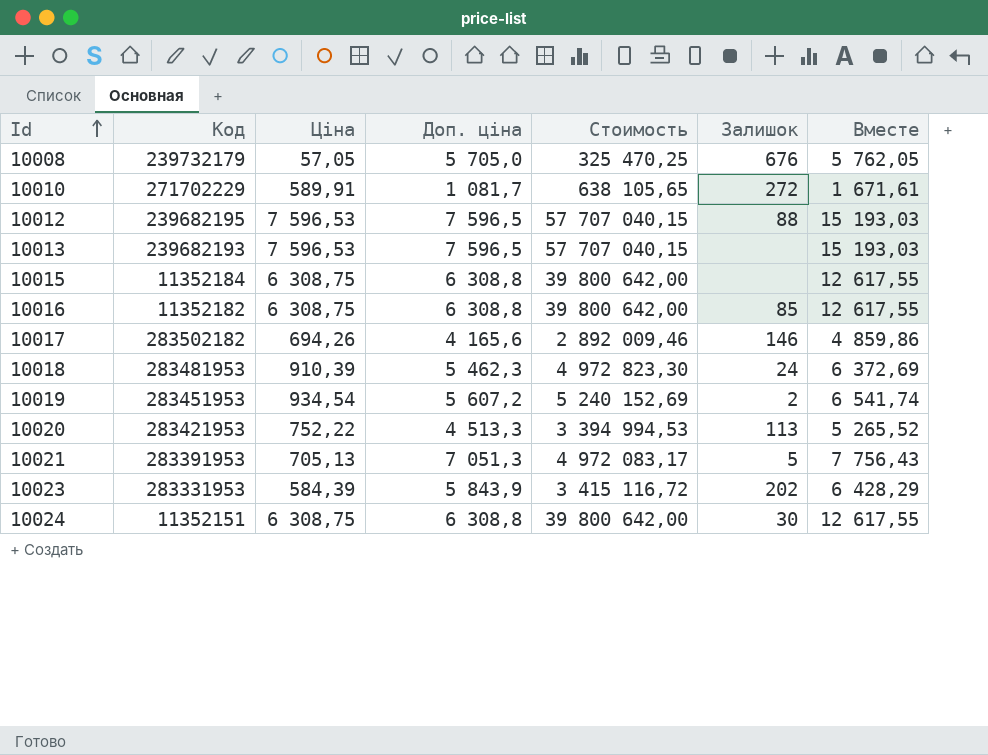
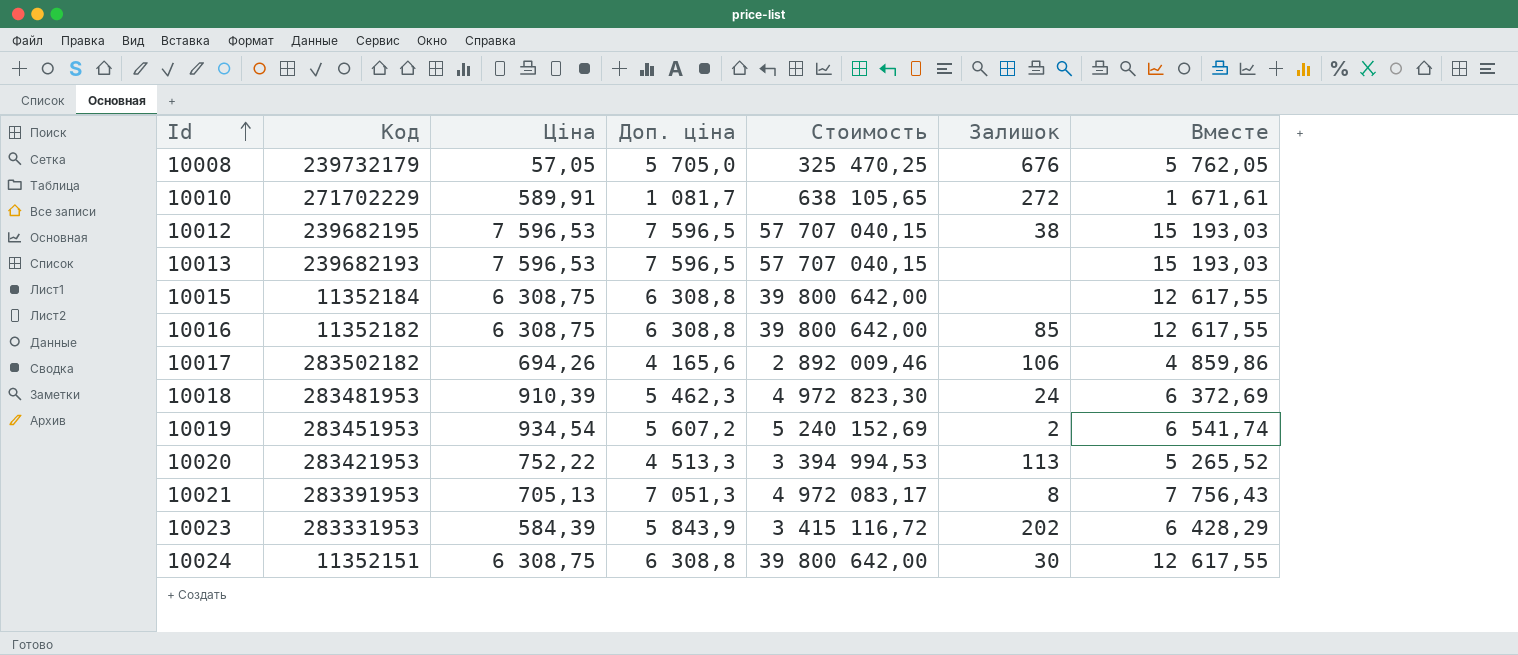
10012 | Залишок: 88 -> 38
10017 | Залишок: 146 -> 106
10021 | Залишок: 5 -> 8

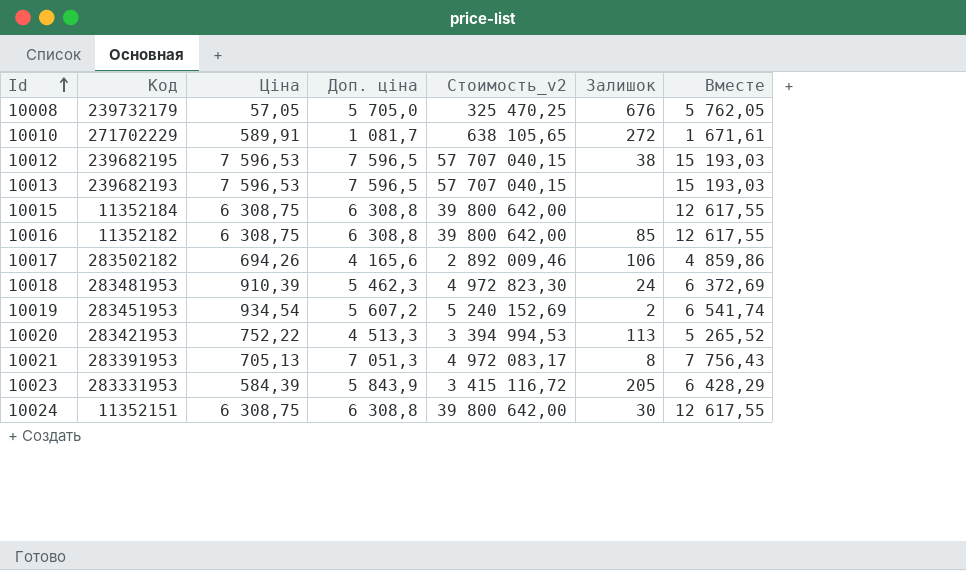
column name: Стоимость -> Стоимость_v2
10023 | Залишок: 202 -> 205

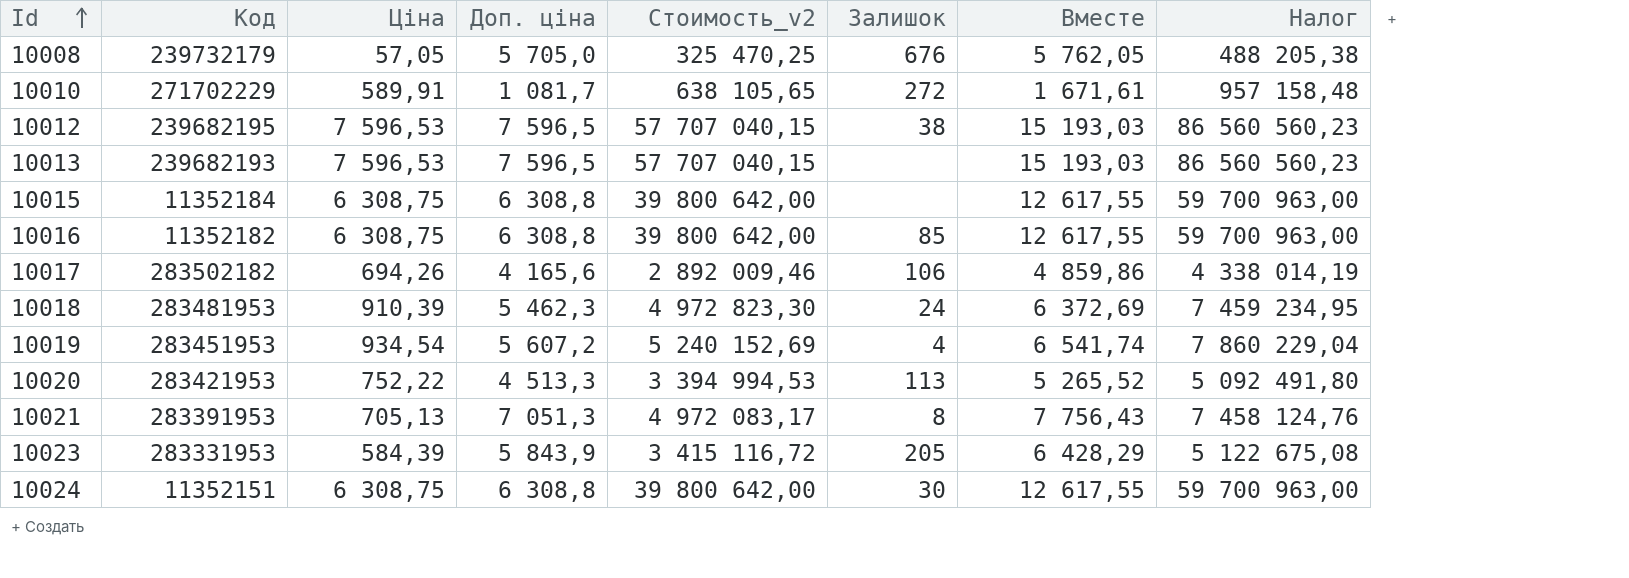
column Налог | formula: none -> [Стоимость_v2] * 1,5
10019 | Залишок: 2 -> 4

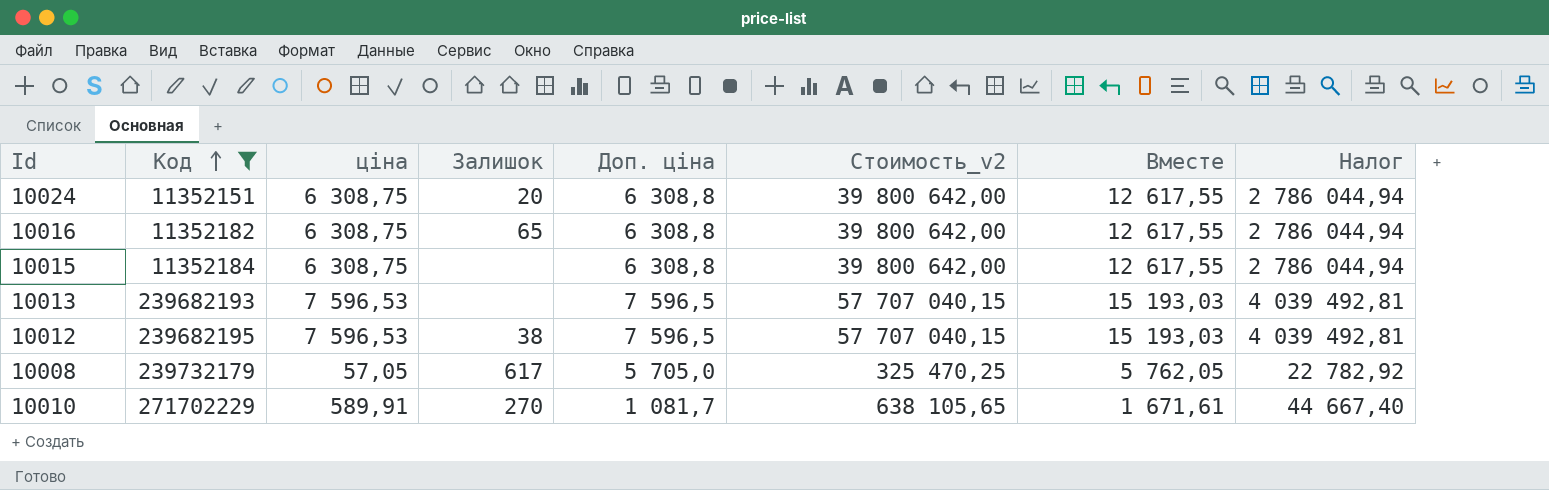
filter: none -> Код <= 271702229
row order: Id ascending -> Код ascending
column name: Ціна -> ціна
column Залишок | position: 6 -> 4
column Налог | formula: [Стоимость_v2] * 1,5 -> [Стоимость_v2] * 0,07
10024 | Залишок: 30 -> 20
10016 | Залишок: 85 -> 65
10008 | Залишок: 676 -> 617
10010 | Залишок: 272 -> 270

